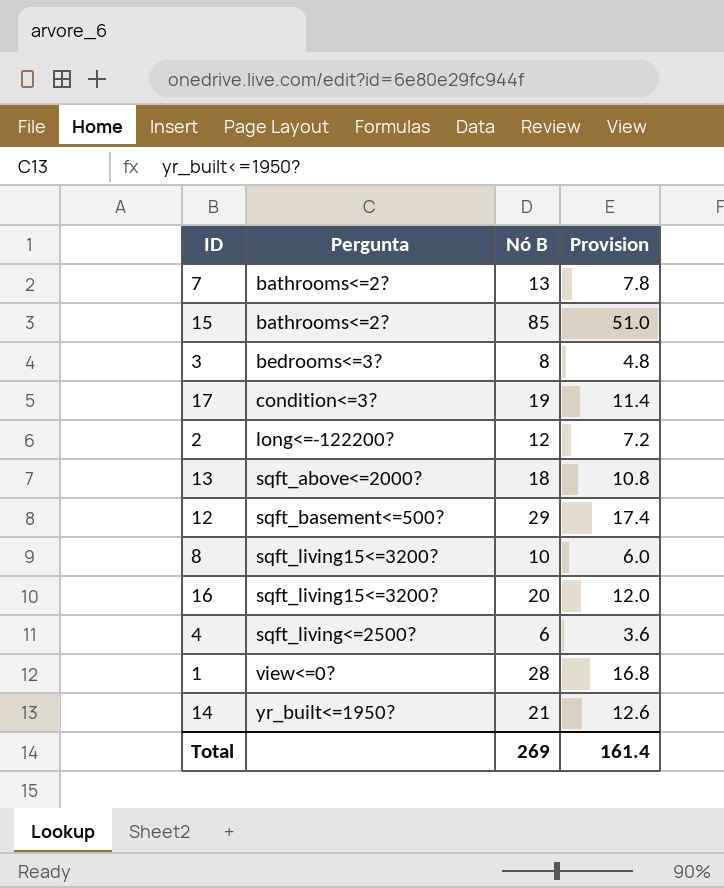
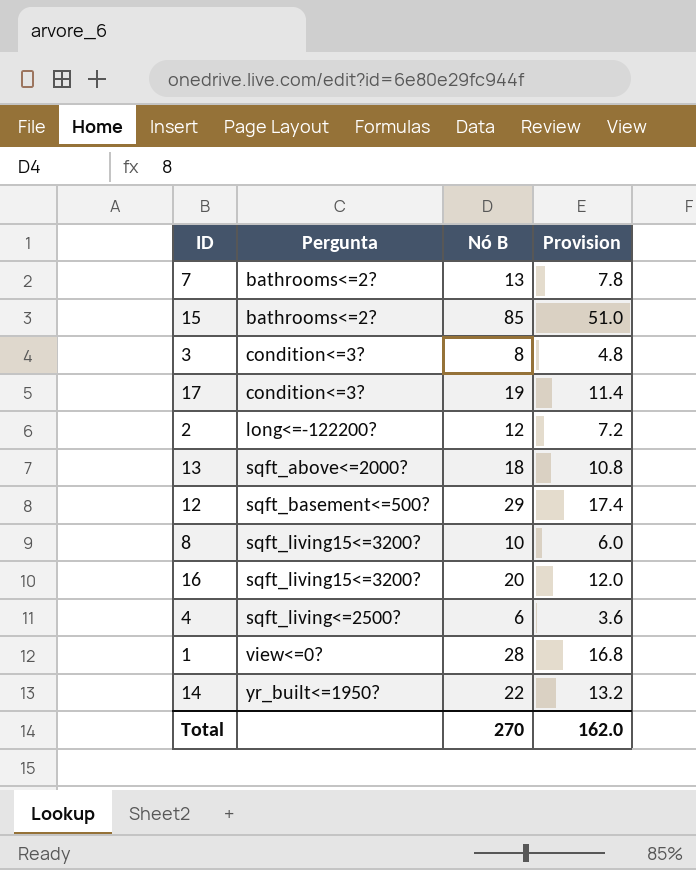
3 | Pergunta: bedrooms<=3? -> condition<=3?
14 | Nó B: 21 -> 22
14 | Provision: 12.6 -> 13.2
Total | Nó B: 269 -> 270
Total | Provision: 161.4 -> 162.0

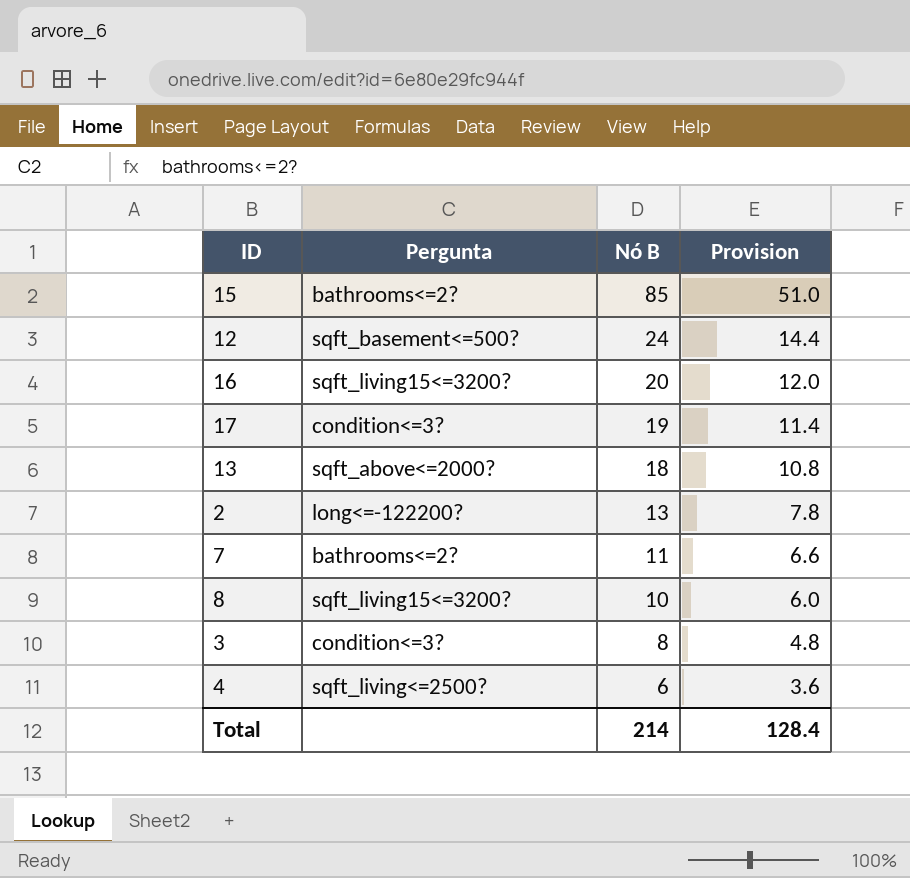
row order: Pergunta ascending -> Nó B descending
row 1: view<=0? | 28 | 16.8 -> none
row 14: yr_built<=1950? | 22 | 13.2 -> none
12 | Nó B: 29 -> 24
12 | Provision: 17.4 -> 14.4
2 | Nó B: 12 -> 13
2 | Provision: 7.2 -> 7.8
7 | Nó B: 13 -> 11
7 | Provision: 7.8 -> 6.6
Total | Nó B: 270 -> 214
Total | Provision: 162.0 -> 128.4

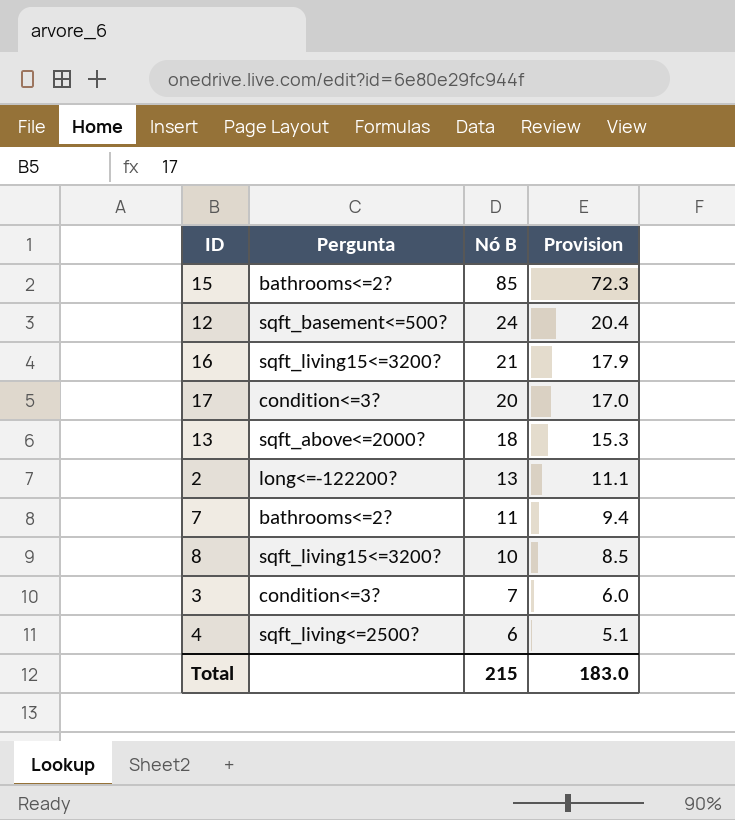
column Provision | formula: [Nó B] * 0.6 -> [Nó B] * 0.85
16 | Nó B: 20 -> 21
17 | Nó B: 19 -> 20
3 | Nó B: 8 -> 7
Total | Nó B: 214 -> 215
Total | Provision: 128.4 -> 183.0

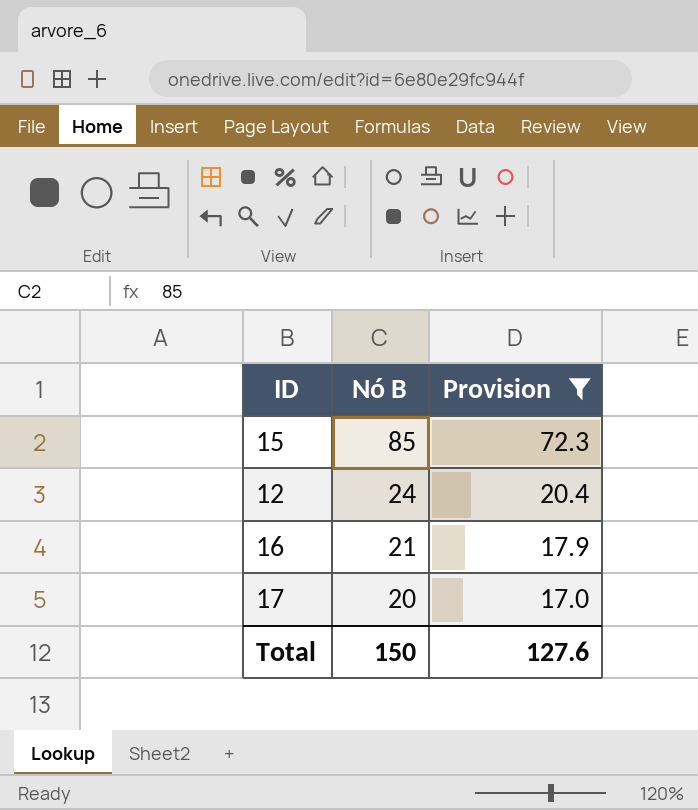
filter: none -> Provision >= 17.0
column Pergunta | position: 2 -> none
Total | Nó B: 215 -> 150
Total | Provision: 183.0 -> 127.6

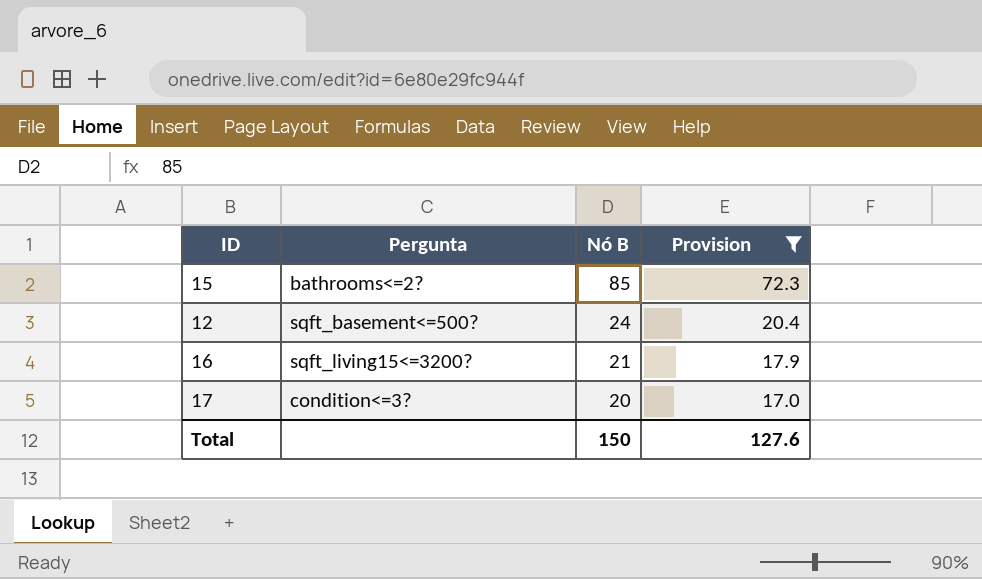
column Pergunta | position: none -> 2

